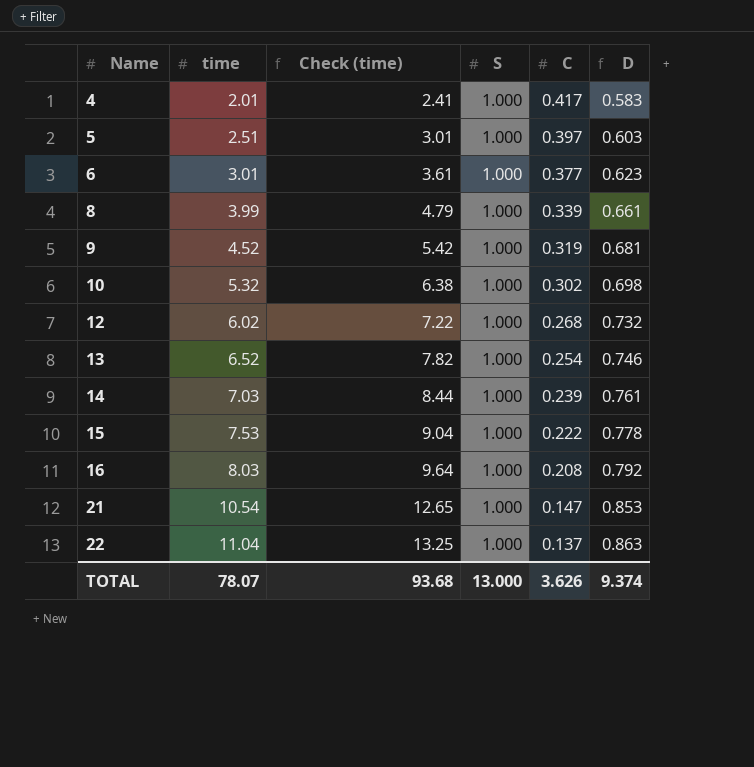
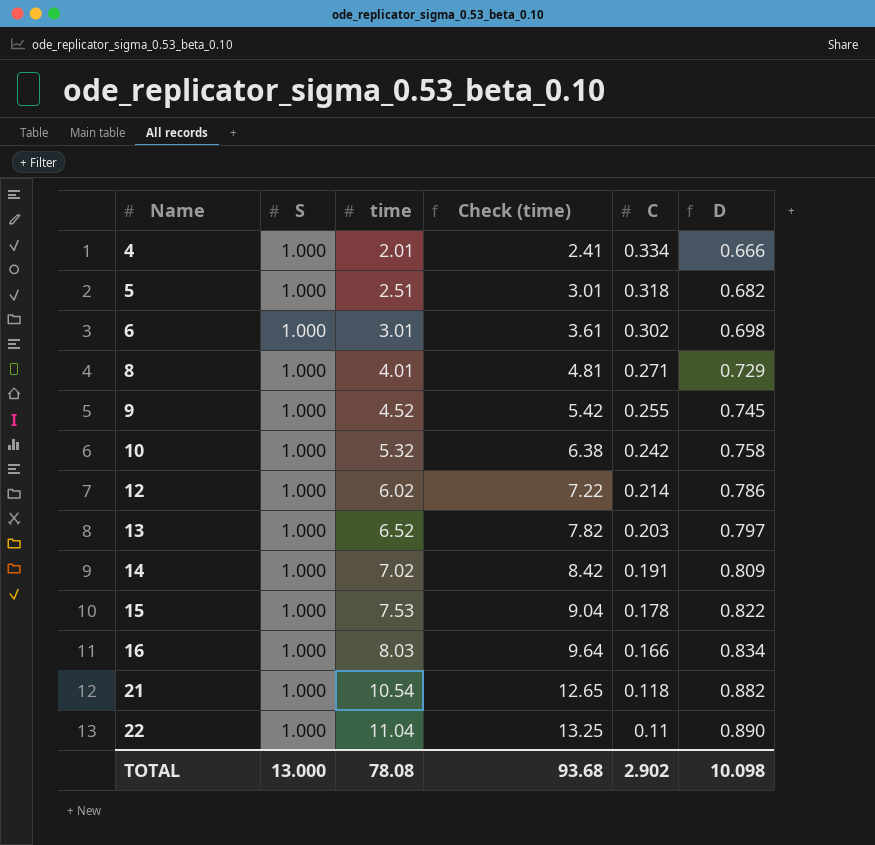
column S | position: 4 -> 2
4 | C: 0.417 -> 0.334
4 | D: 0.583 -> 0.666
5 | C: 0.397 -> 0.318
5 | D: 0.603 -> 0.682
6 | C: 0.377 -> 0.302
6 | D: 0.623 -> 0.698
8 | time: 3.99 -> 4.01
8 | Check (time): 4.79 -> 4.81
8 | C: 0.339 -> 0.271
8 | D: 0.661 -> 0.729
9 | C: 0.319 -> 0.255
9 | D: 0.681 -> 0.745
10 | C: 0.302 -> 0.242
10 | D: 0.698 -> 0.758
12 | C: 0.268 -> 0.214
12 | D: 0.732 -> 0.786
13 | C: 0.254 -> 0.203
13 | D: 0.746 -> 0.797
14 | time: 7.03 -> 7.02
14 | Check (time): 8.44 -> 8.42
14 | C: 0.239 -> 0.191
14 | D: 0.761 -> 0.809
15 | C: 0.222 -> 0.178
15 | D: 0.778 -> 0.822
16 | C: 0.208 -> 0.166
16 | D: 0.792 -> 0.834
21 | C: 0.147 -> 0.118
21 | D: 0.853 -> 0.882
22 | C: 0.137 -> 0.11
22 | D: 0.863 -> 0.890
TOTAL | time: 78.07 -> 78.08
TOTAL | C: 3.626 -> 2.902
TOTAL | D: 9.374 -> 10.098

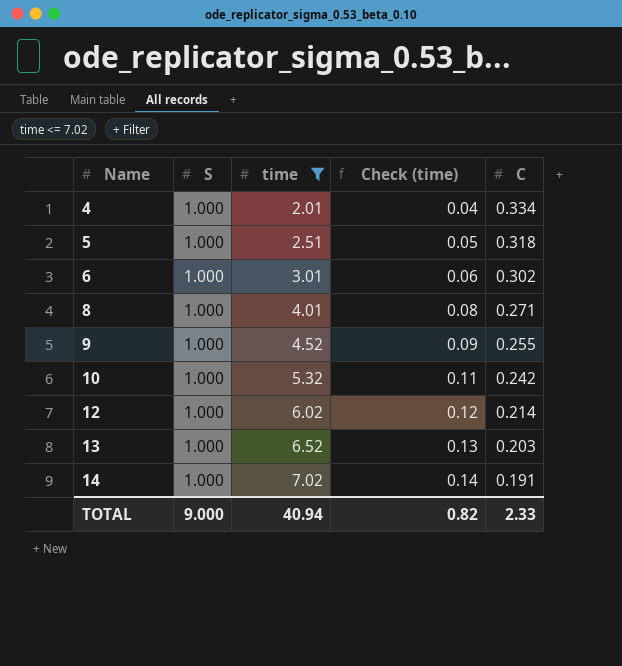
filter: none -> time <= 7.02
column D | formula: [S] - [C] -> none
column Check (time) | formula: [time] * 1.2 -> [time] * 0.02
TOTAL | S: 13.000 -> 9.000
TOTAL | time: 78.08 -> 40.94
TOTAL | Check (time): 93.68 -> 0.82
TOTAL | C: 2.902 -> 2.33

